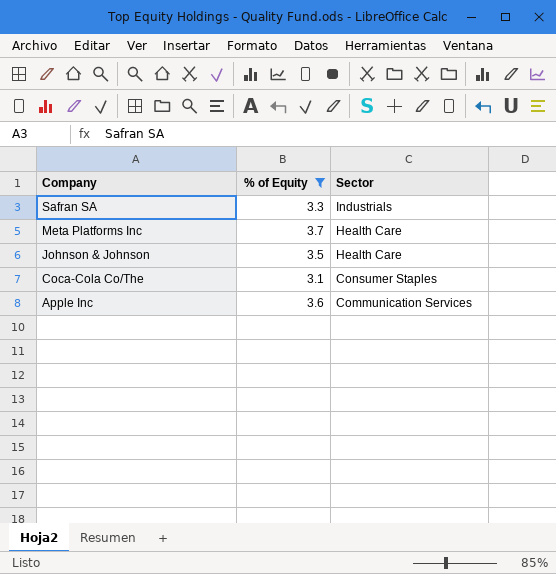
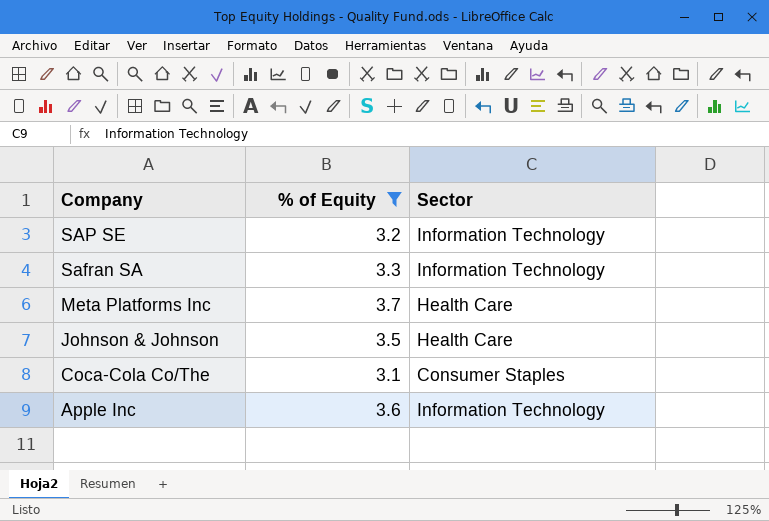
row SAP SE: none -> 3.2 | Information Technology
Safran SA | Sector: Industrials -> Information Technology
Apple Inc | Sector: Communication Services -> Information Technology

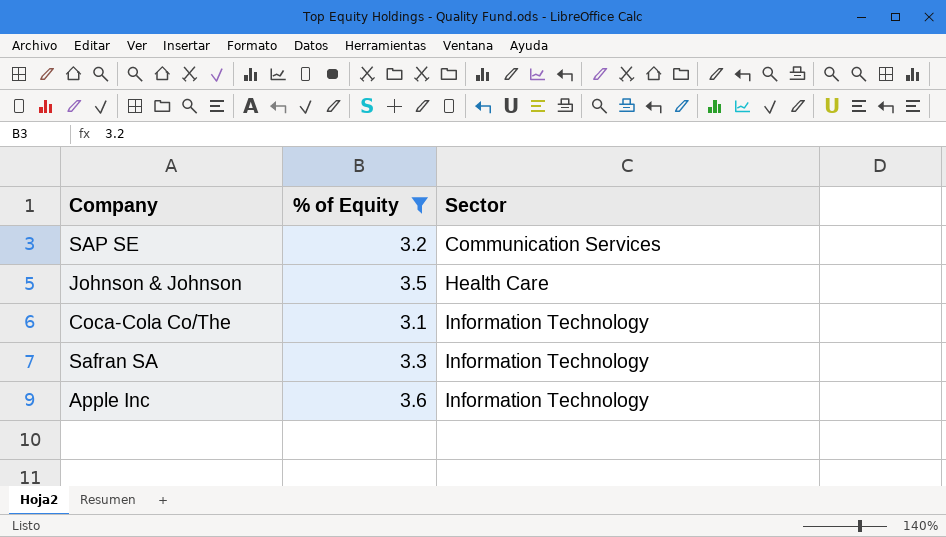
row order: Company descending -> Sector ascending
row Meta Platforms Inc: 3.7 | Health Care -> none
SAP SE | Sector: Information Technology -> Communication Services
Coca-Cola Co/The | Sector: Consumer Staples -> Information Technology

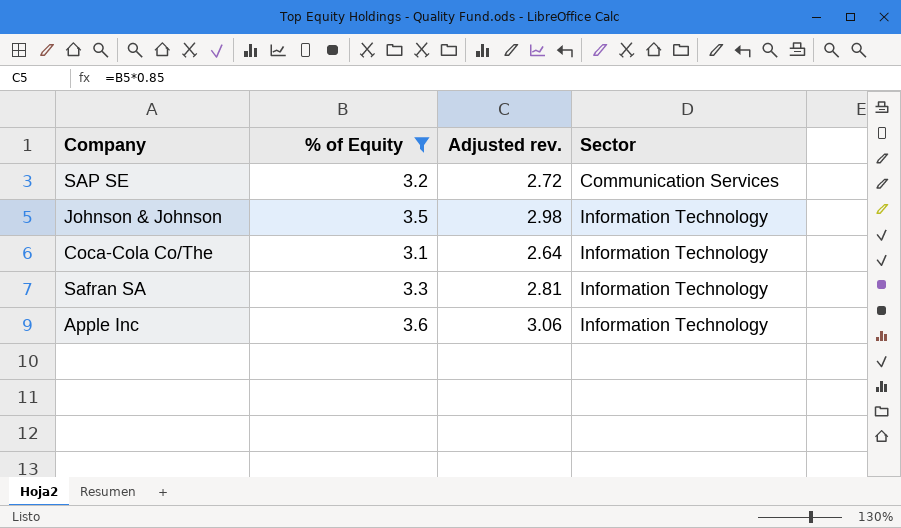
column Adjusted rev. | formula: none -> [% of Equity] * 0.85
Johnson & Johnson | Sector: Health Care -> Information Technology

